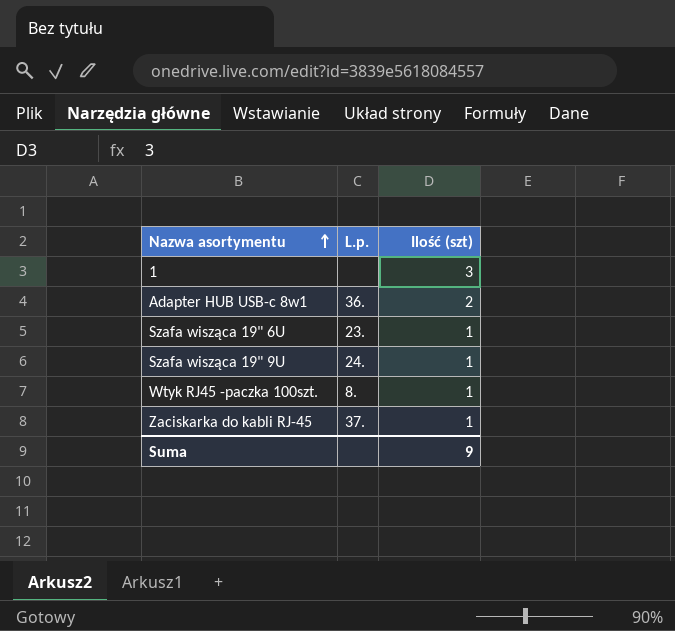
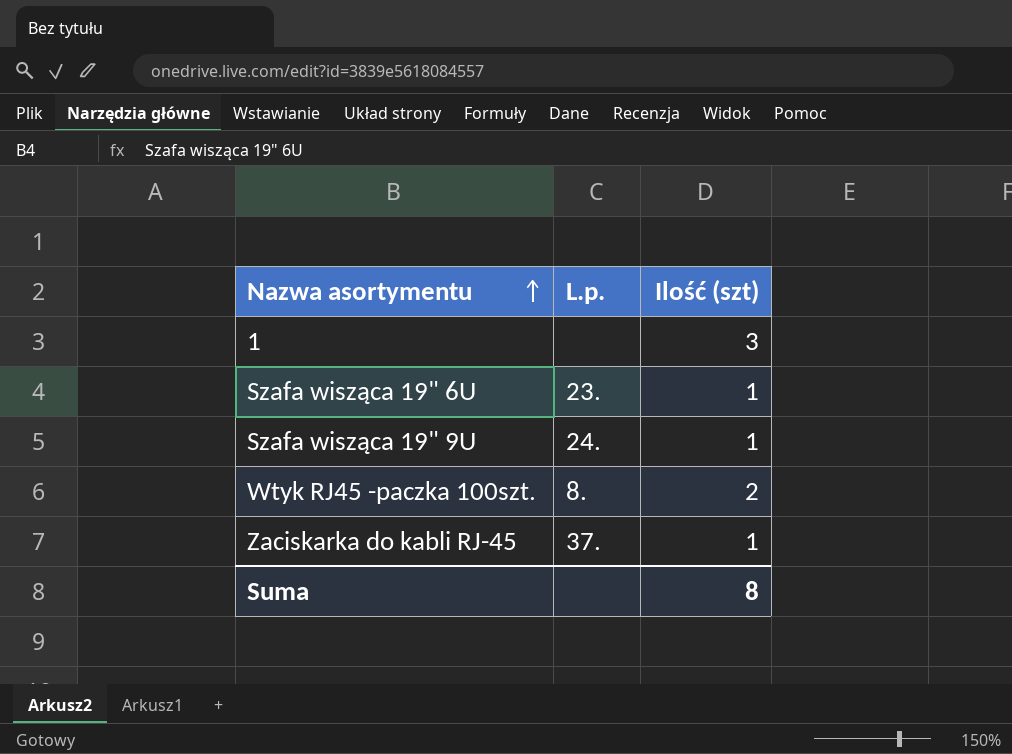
row Adapter HUB USB-c 8w1: 36. | 2 -> none
Wtyk RJ45 -paczka 100szt. | Ilość (szt): 1 -> 2
Suma | Ilość (szt): 9 -> 8

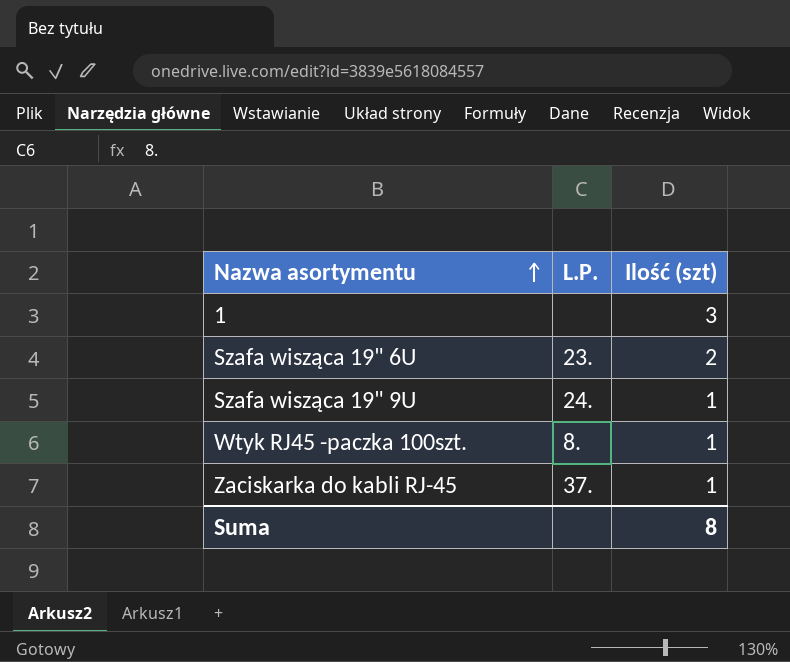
column name: L.p. -> L.P.
Szafa wisząca 19" 6U | Ilość (szt): 1 -> 2
Wtyk RJ45 -paczka 100szt. | Ilość (szt): 2 -> 1

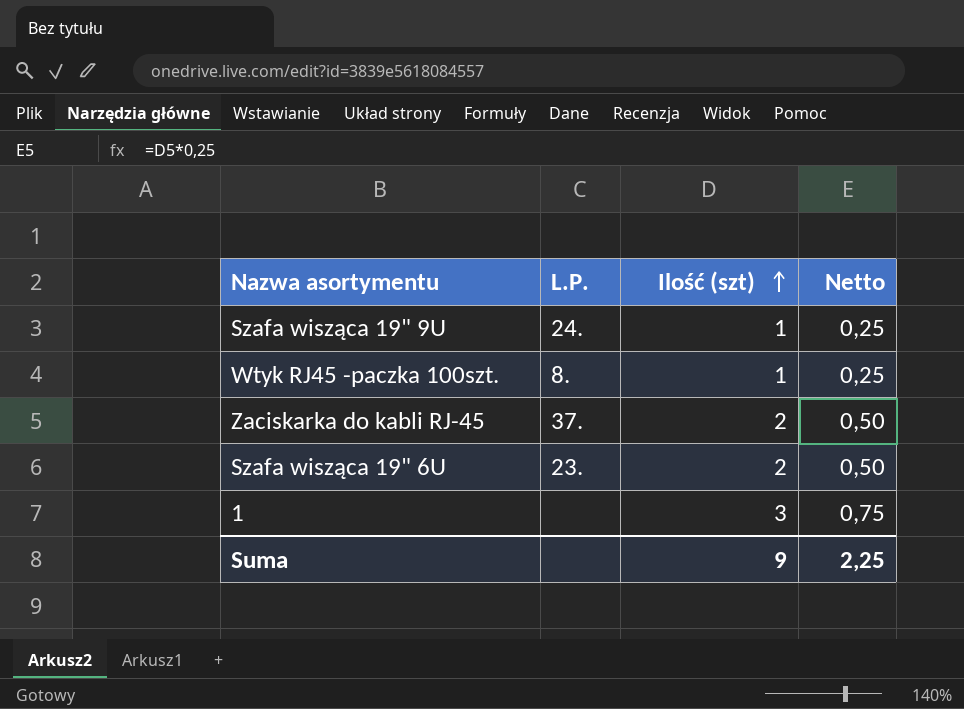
row order: Nazwa asortymentu ascending -> Ilość (szt) ascending
column Netto | formula: none -> [Ilość (szt)] * 0,25
Zaciskarka do kabli RJ-45 | Ilość (szt): 1 -> 2
Suma | Ilość (szt): 8 -> 9

